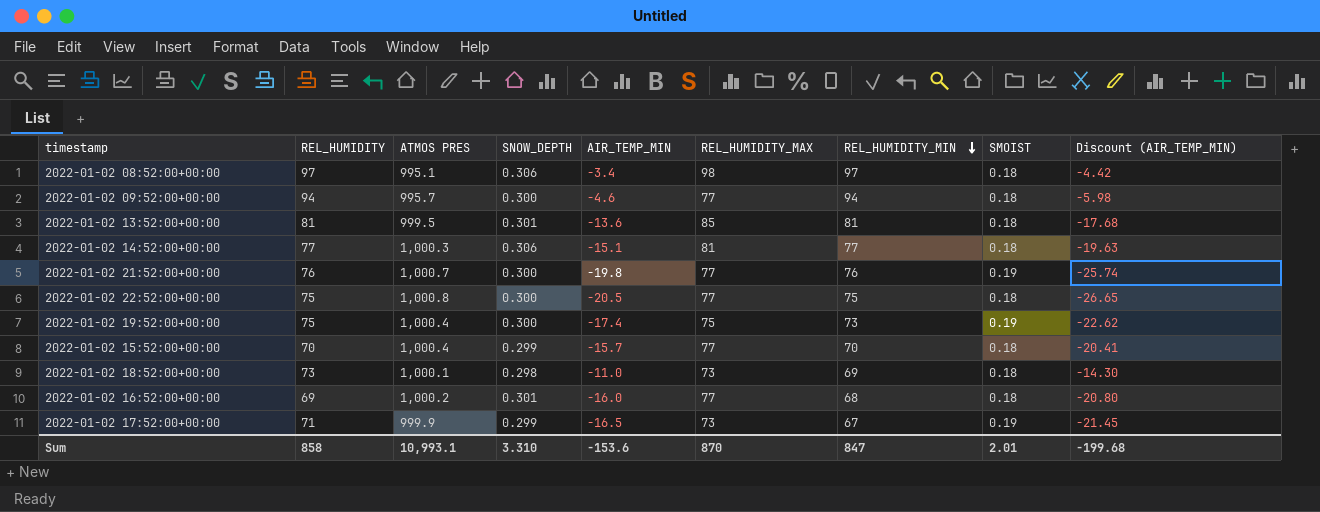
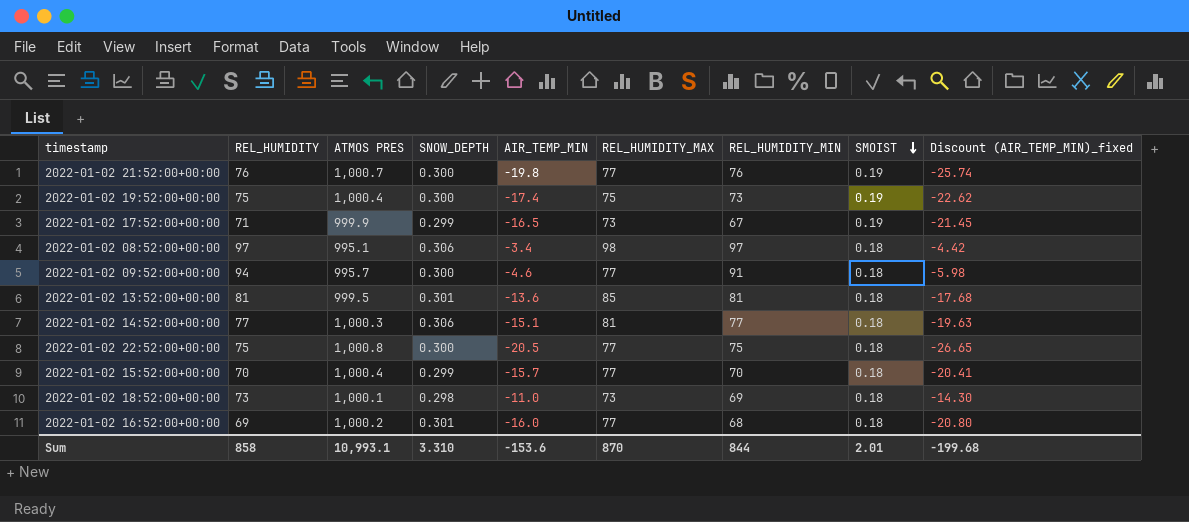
row order: REL_HUMIDITY_MIN descending -> SMOIST descending
column name: Discount (AIR_TEMP_MIN) -> Discount (AIR_TEMP_MIN)_fixed
2022-01-02 09:52:00+00:00 | REL_HUMIDITY_MIN: 94 -> 91
Sum | REL_HUMIDITY_MIN: 847 -> 844

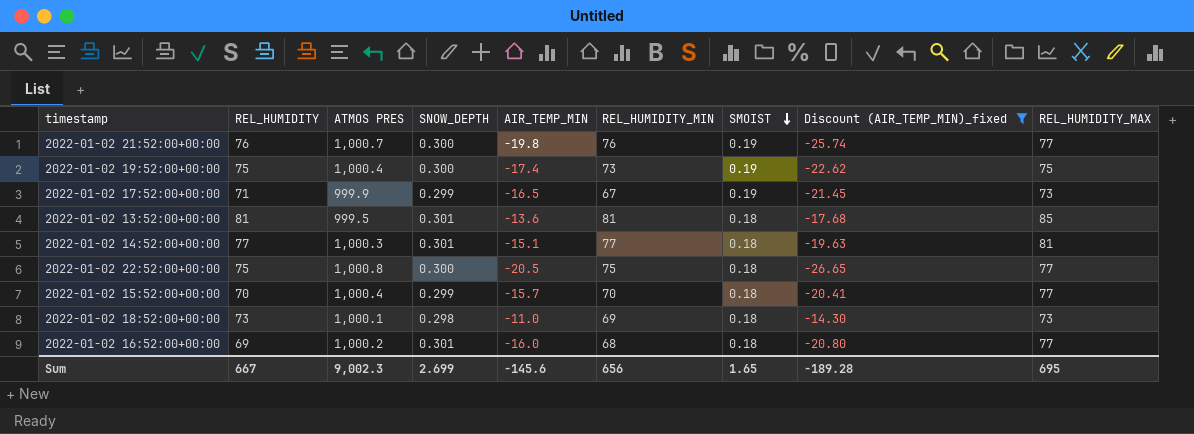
filter: none -> Discount (AIR_TEMP_MIN)_fixed <= -14.30
column REL_HUMIDITY_MAX | position: 6 -> 9
2022-01-02 14:52:00+00:00 | SNOW_DEPTH: 0.306 -> 0.301
Sum | REL_HUMIDITY: 858 -> 667
Sum | ATMOS PRES: 10,993.1 -> 9,002.3
Sum | SNOW_DEPTH: 3.310 -> 2.699
Sum | AIR_TEMP_MIN: -153.6 -> -145.6
Sum | REL_HUMIDITY_MIN: 844 -> 656
Sum | SMOIST: 2.01 -> 1.65
Sum | Discount (AIR_TEMP_MIN)_fixed: -199.68 -> -189.28
Sum | REL_HUMIDITY_MAX: 870 -> 695

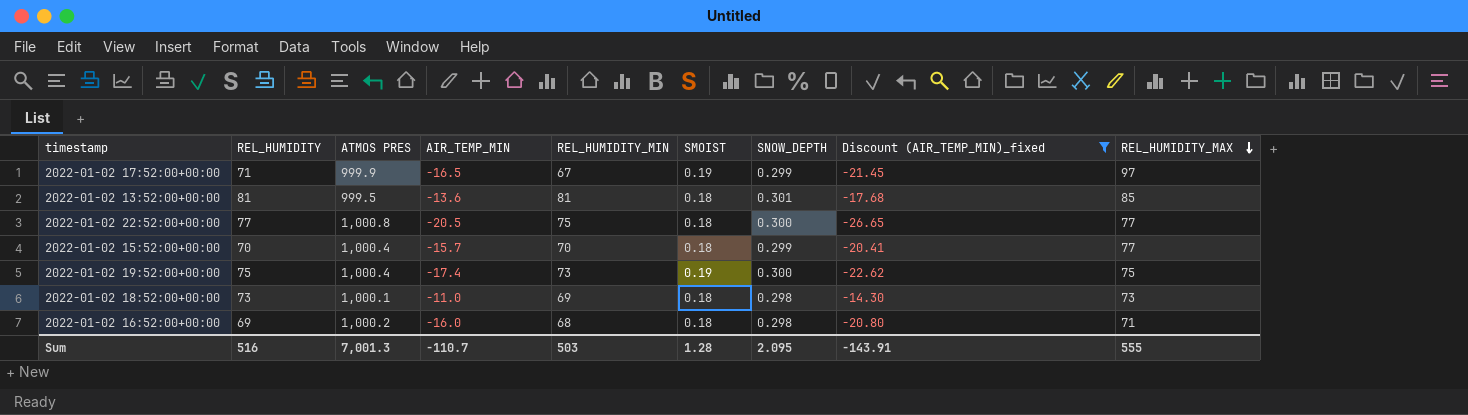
row order: SMOIST descending -> REL_HUMIDITY_MAX descending
column SNOW_DEPTH | position: 4 -> 7
row 2022-01-02 21:52:00+00:00: 76 | 1,000.7 | 0.300 | -19.8 | 76 | 0.19 | -25.74 | 77 -> none
row 2022-01-02 14:52:00+00:00: 77 | 1,000.3 | 0.301 | -15.1 | 77 | 0.18 | -19.63 | 81 -> none
2022-01-02 17:52:00+00:00 | REL_HUMIDITY_MAX: 73 -> 97
2022-01-02 22:52:00+00:00 | REL_HUMIDITY: 75 -> 77
2022-01-02 16:52:00+00:00 | SNOW_DEPTH: 0.301 -> 0.298
2022-01-02 16:52:00+00:00 | REL_HUMIDITY_MAX: 77 -> 71
Sum | REL_HUMIDITY: 667 -> 516
Sum | ATMOS PRES: 9,002.3 -> 7,001.3
Sum | AIR_TEMP_MIN: -145.6 -> -110.7
Sum | REL_HUMIDITY_MIN: 656 -> 503
Sum | SMOIST: 1.65 -> 1.28
Sum | SNOW_DEPTH: 2.699 -> 2.095
Sum | Discount (AIR_TEMP_MIN)_fixed: -189.28 -> -143.91
Sum | REL_HUMIDITY_MAX: 695 -> 555

